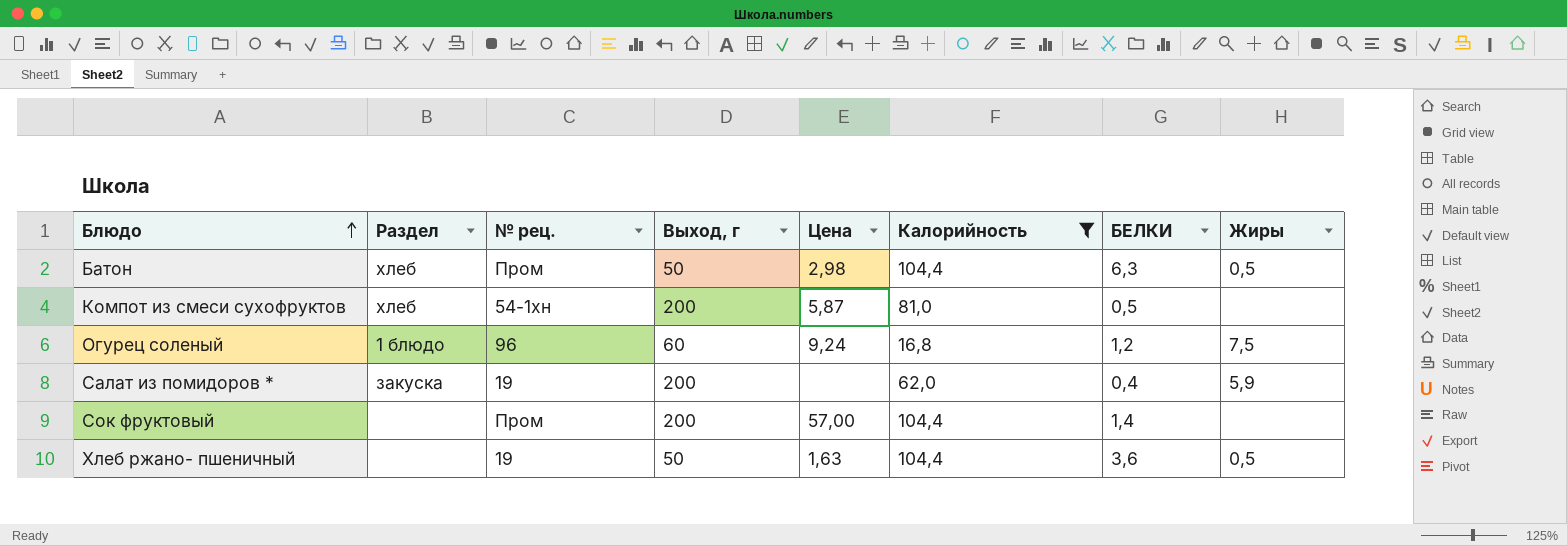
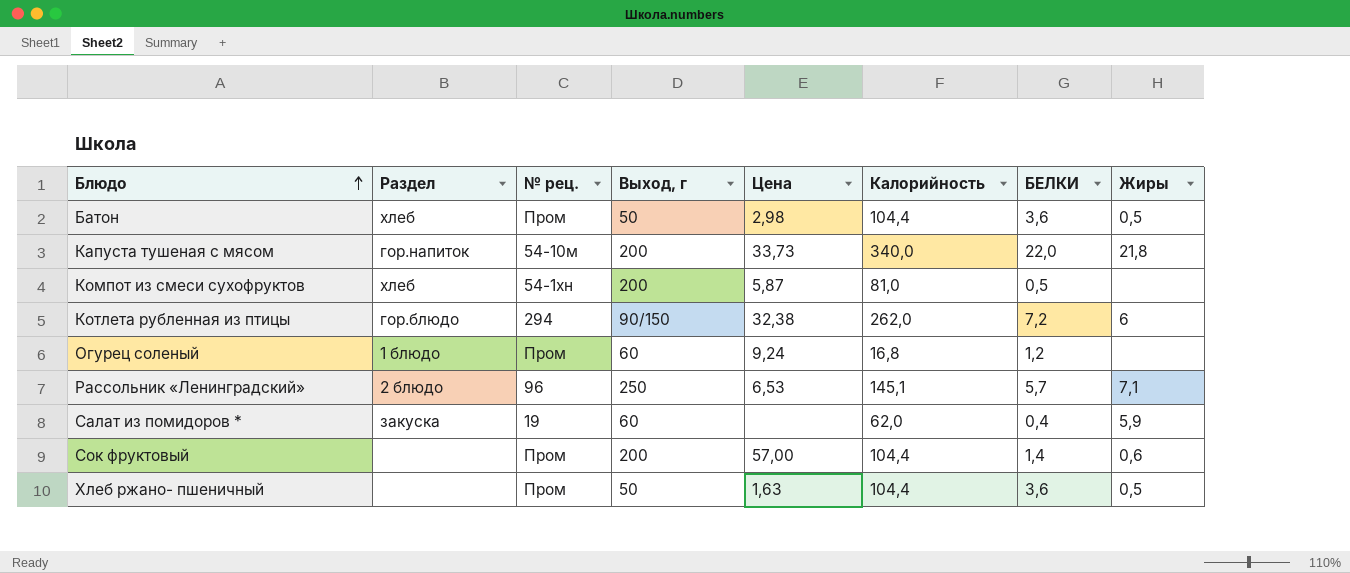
filter: Калорийность <= 104,4 -> none
Батон | БЕЛКИ: 6,3 -> 3,6
Огурец соленый | № рец.: 96 -> Пром
Огурец соленый | Жиры: 7,5 -> none
Салат из помидоров * | Выход, г: 200 -> 60
Сок фруктовый | Жиры: none -> 0,6
Хлеб ржано- пшеничный | № рец.: 19 -> Пром

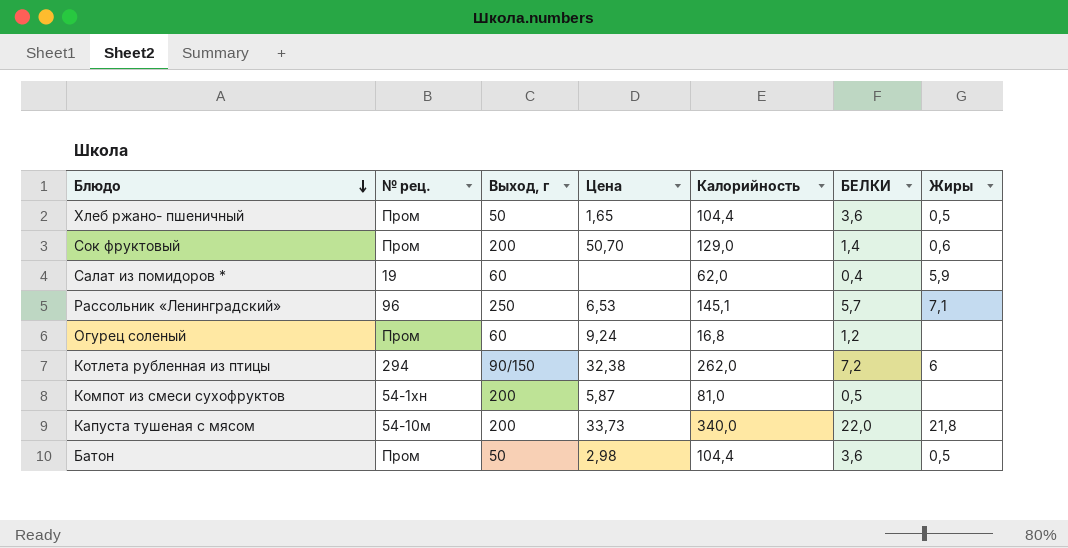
row order: Блюдо ascending -> Блюдо descending
column Раздел | position: 2 -> none
Хлеб ржано- пшеничный | Цена: 1,63 -> 1,65
Сок фруктовый | Цена: 57,00 -> 50,70
Сок фруктовый | Калорийность: 104,4 -> 129,0

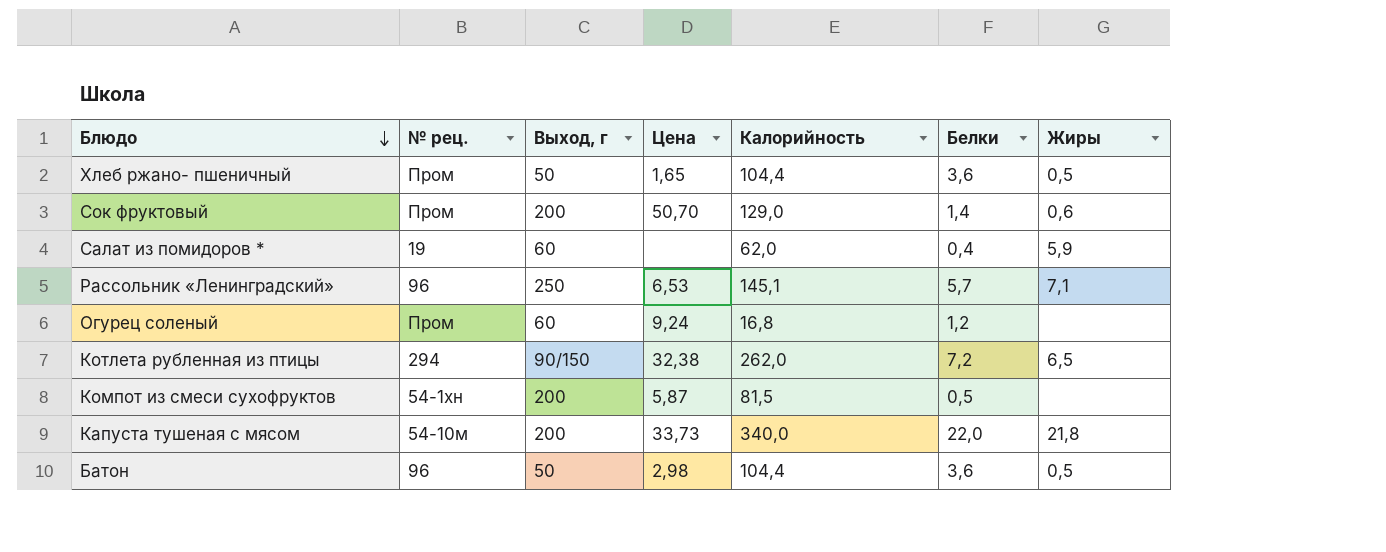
column name: БЕЛКИ -> Белки
Котлета рубленная из птицы | Жиры: 6 -> 6,5
Компот из смеси сухофруктов | Калорийность: 81,0 -> 81,5
Батон | № рец.: Пром -> 96

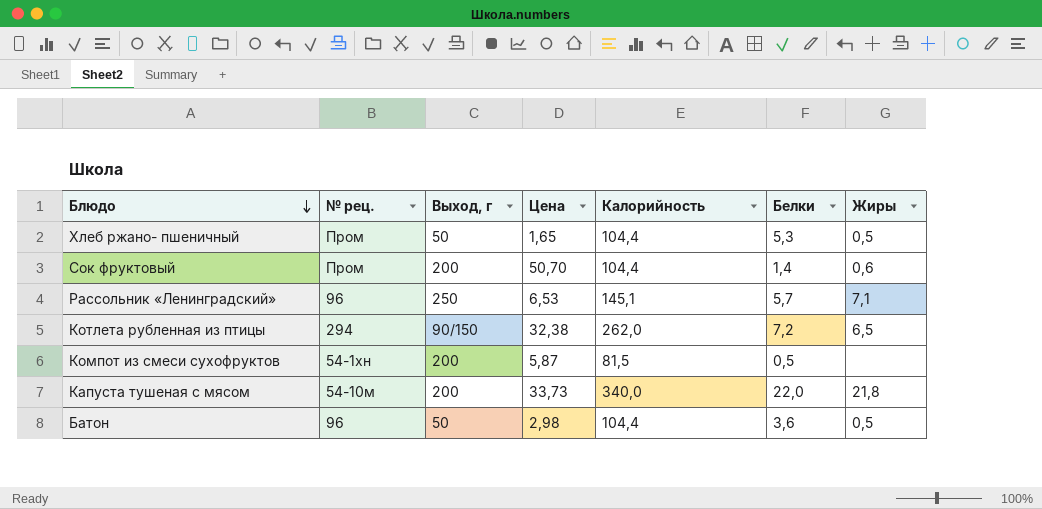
row Салат из помидоров *: 19 | 60 | none | 62,0 | 0,4 | 5,9 -> none
row Огурец соленый: Пром | 60 | 9,24 | 16,8 | 1,2 | none -> none
Хлеб ржано- пшеничный | Белки: 3,6 -> 5,3
Сок фруктовый | Калорийность: 129,0 -> 104,4

